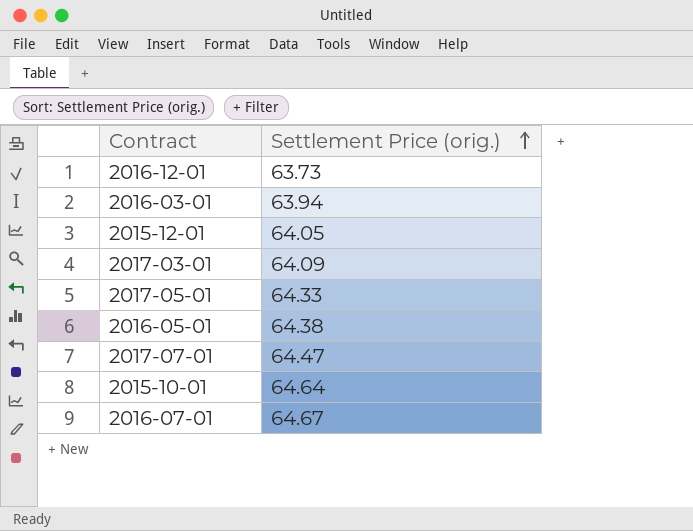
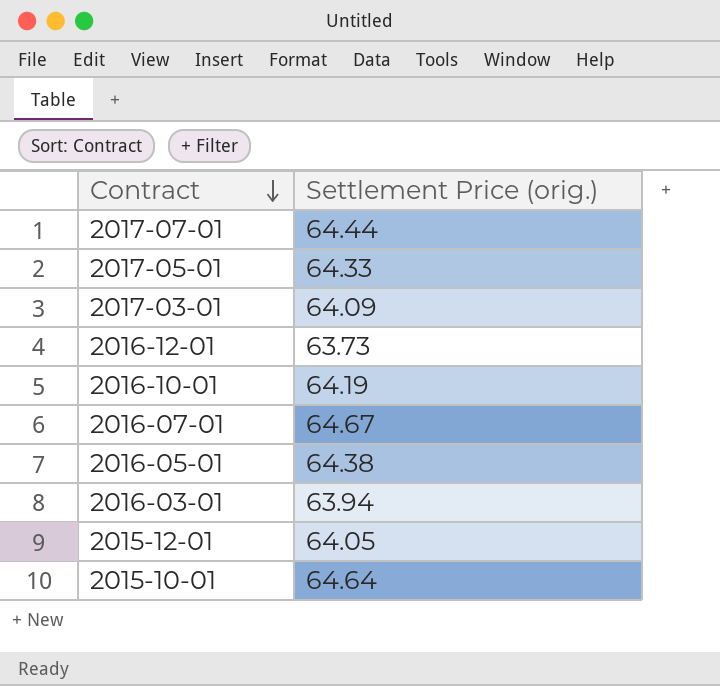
row order: Settlement Price (orig.) ascending -> Contract descending
2017-07-01 | Settlement Price (orig.): 64.47 -> 64.44
row 2016-10-01: none -> 64.19

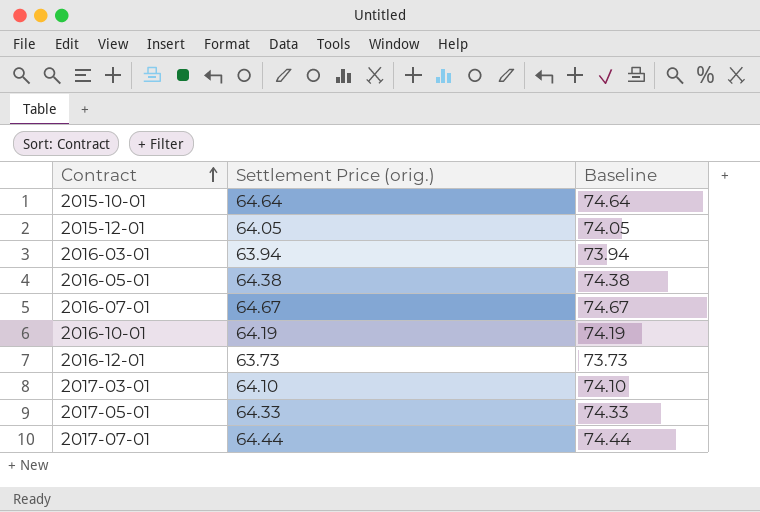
row order: Contract descending -> Contract ascending
column Baseline | formula: none -> [Settlement Price (orig.)] + 10
2017-03-01 | Settlement Price (orig.): 64.09 -> 64.10

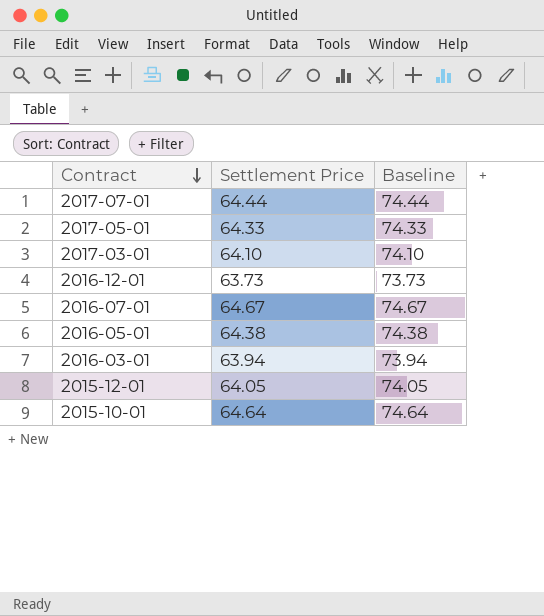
row order: Contract ascending -> Contract descending
column name: Settlement Price (orig.) -> Settlement Price
row 2016-10-01: 64.19 | 74.19 -> none

